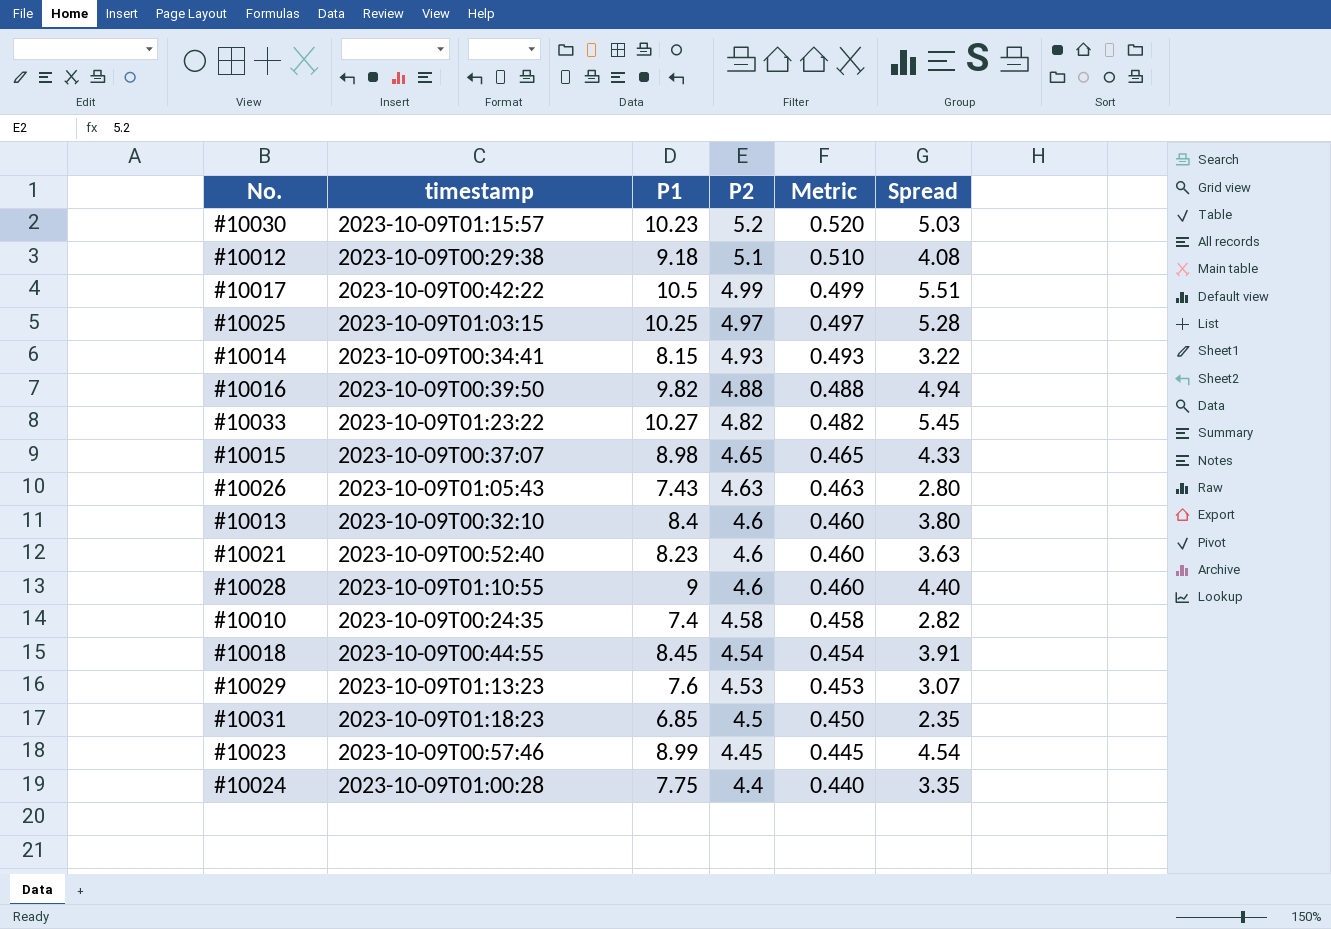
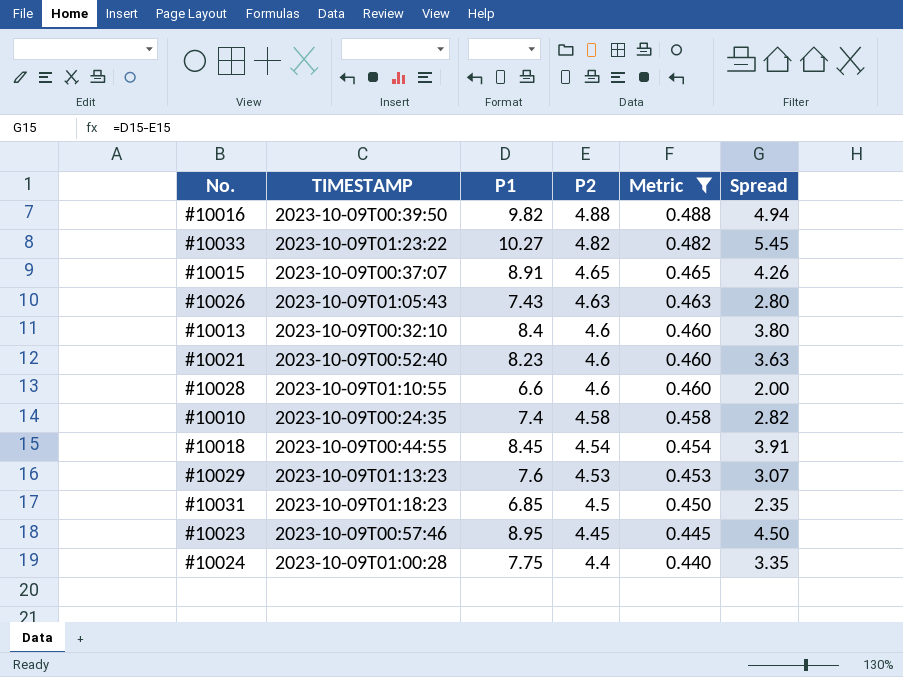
filter: none -> Metric <= 0.488
column name: timestamp -> TIMESTAMP
#10015 | P1: 8.98 -> 8.91
#10015 | Spread: 4.33 -> 4.26
#10028 | P1: 9 -> 6.6
#10028 | Spread: 4.40 -> 2.00
#10023 | P1: 8.99 -> 8.95
#10023 | Spread: 4.54 -> 4.50

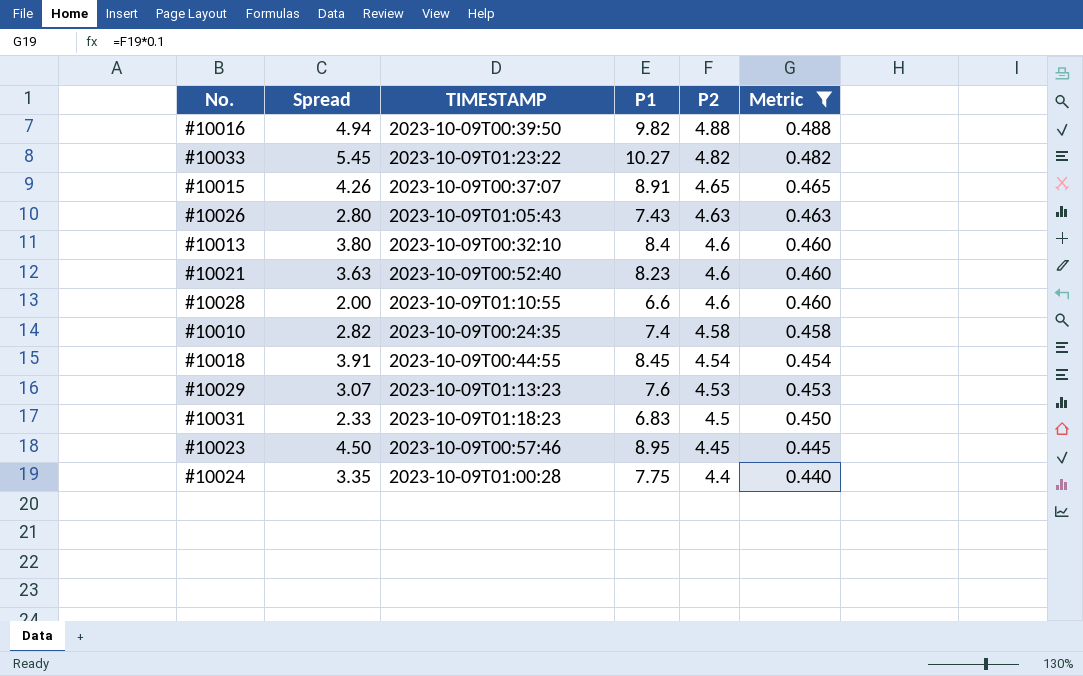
column Spread | position: 6 -> 2
#10031 | Spread: 2.35 -> 2.33
#10031 | P1: 6.85 -> 6.83

